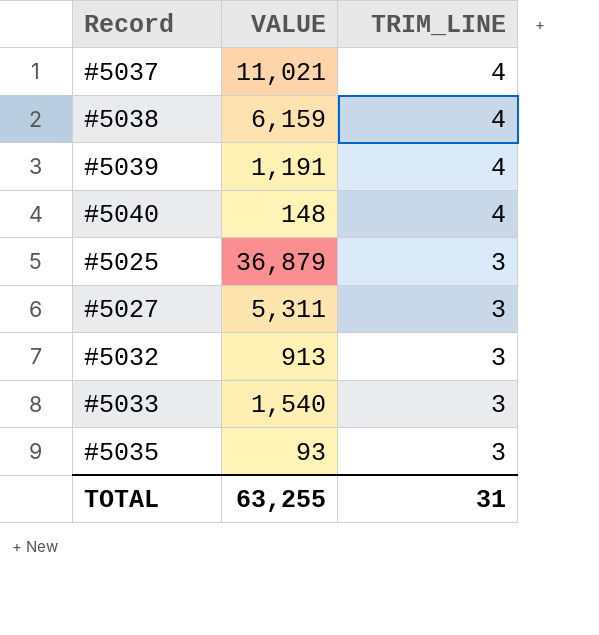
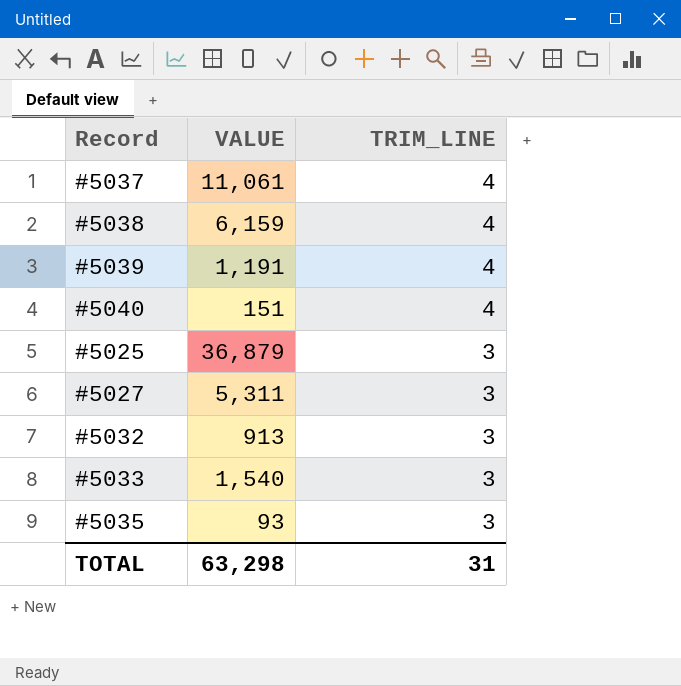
#5037 | VALUE: 11,021 -> 11,061
#5040 | VALUE: 148 -> 151
TOTAL | VALUE: 63,255 -> 63,298

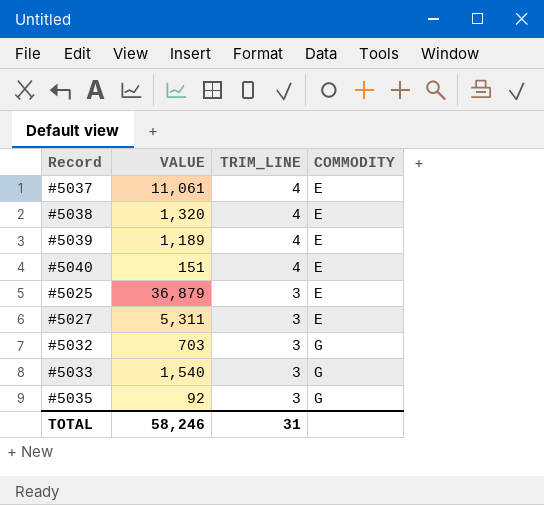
column COMMODITY | position: none -> 4
#5038 | VALUE: 6,159 -> 1,320
#5039 | VALUE: 1,191 -> 1,189
#5032 | VALUE: 913 -> 703
#5035 | VALUE: 93 -> 92
TOTAL | VALUE: 63,298 -> 58,246

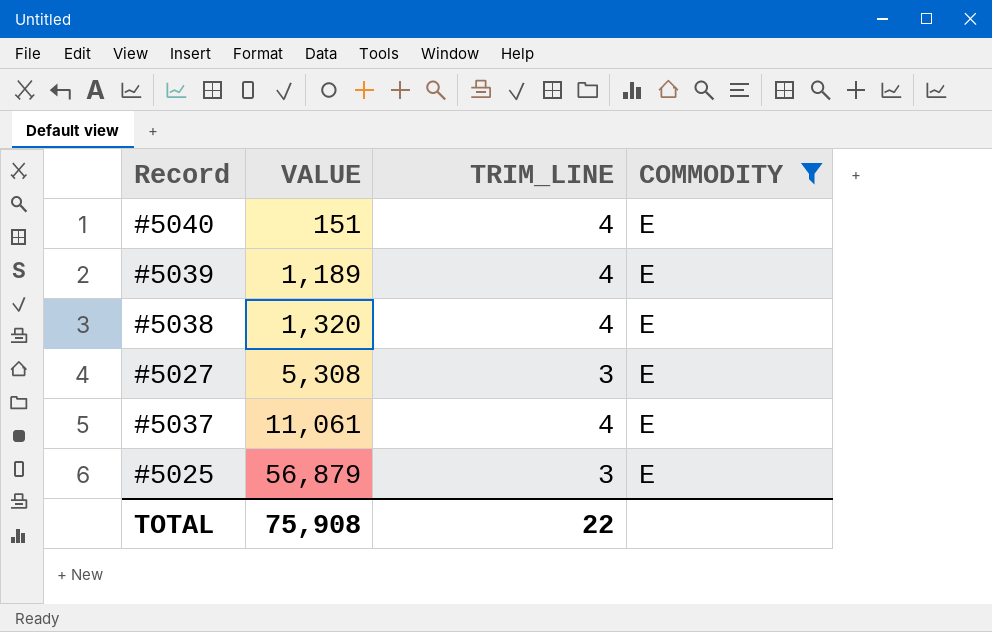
filter: none -> COMMODITY = E
row order: TRIM_LINE descending -> VALUE ascending
#5027 | VALUE: 5,311 -> 5,308
#5025 | VALUE: 36,879 -> 56,879
TOTAL | VALUE: 58,246 -> 75,908
TOTAL | TRIM_LINE: 31 -> 22

